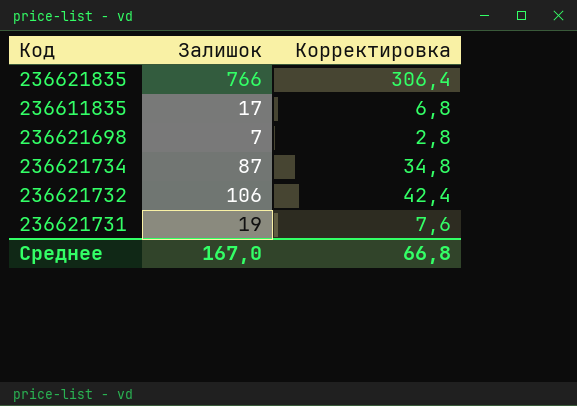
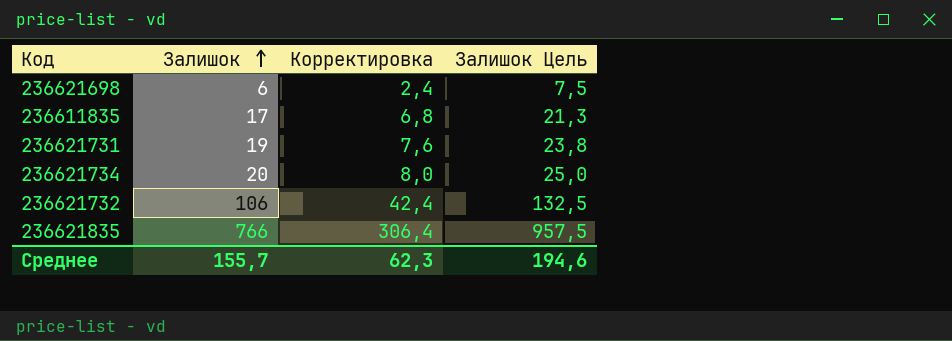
row order: none -> Залишок ascending
column Залишок Цель | formula: none -> [Залишок] * 1,25
236621698 | Залишок: 7 -> 6
236621698 | Корректировка: 2,8 -> 2,4
236621734 | Залишок: 87 -> 20
236621734 | Корректировка: 34,8 -> 8,0
Среднее | Залишок: 167,0 -> 155,7
Среднее | Корректировка: 66,8 -> 62,3

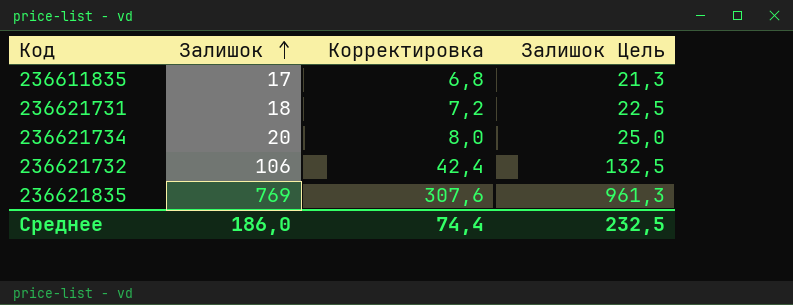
row 236621698: 6 | 2,4 | 7,5 -> none
236621731 | Залишок: 19 -> 18
236621731 | Корректировка: 7,6 -> 7,2
236621731 | Залишок Цель: 23,8 -> 22,5
236621835 | Залишок: 766 -> 769
236621835 | Корректировка: 306,4 -> 307,6
236621835 | Залишок Цель: 957,5 -> 961,3
Среднее | Залишок: 155,7 -> 186,0
Среднее | Корректировка: 62,3 -> 74,4
Среднее | Залишок Цель: 194,6 -> 232,5

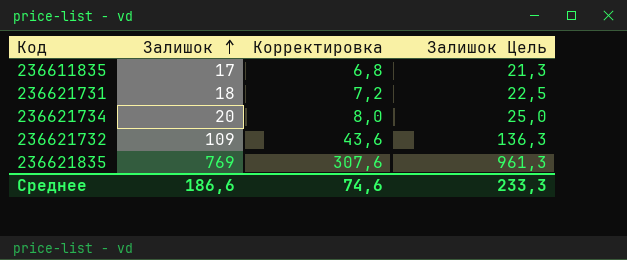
236621732 | Залишок: 106 -> 109
236621732 | Корректировка: 42,4 -> 43,6
236621732 | Залишок Цель: 132,5 -> 136,3
Среднее | Залишок: 186,0 -> 186,6
Среднее | Корректировка: 74,4 -> 74,6
Среднее | Залишок Цель: 232,5 -> 233,3

